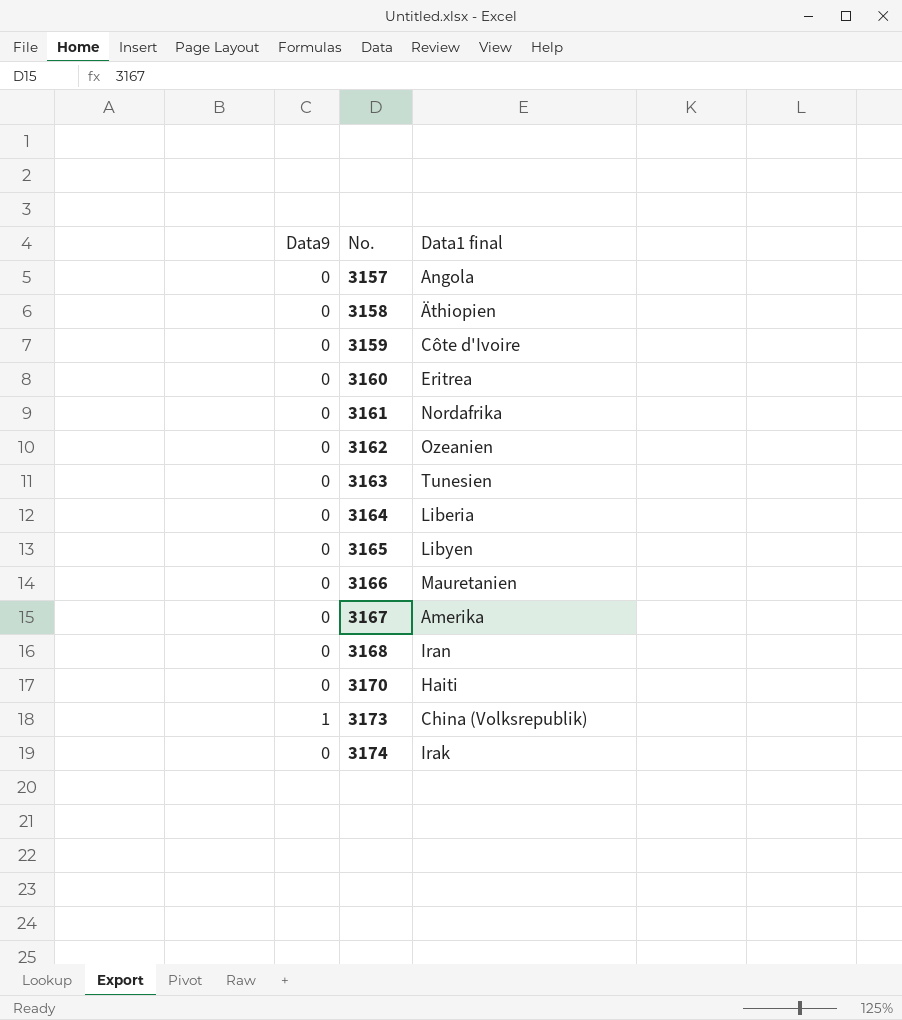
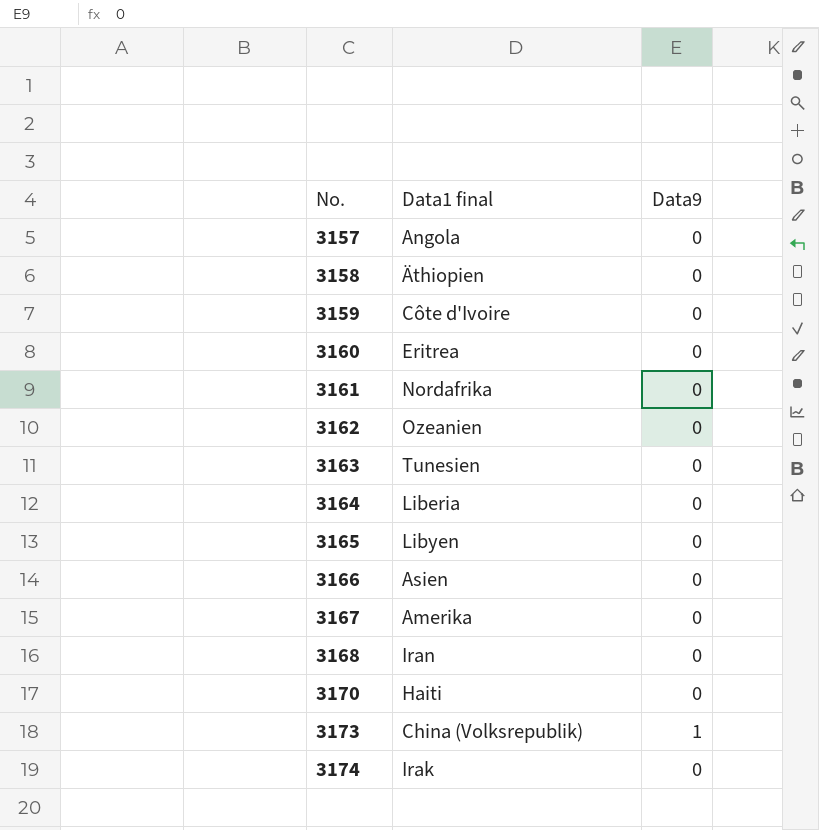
column Data9 | position: 1 -> 3
3166 | Data1 final: Mauretanien -> Asien

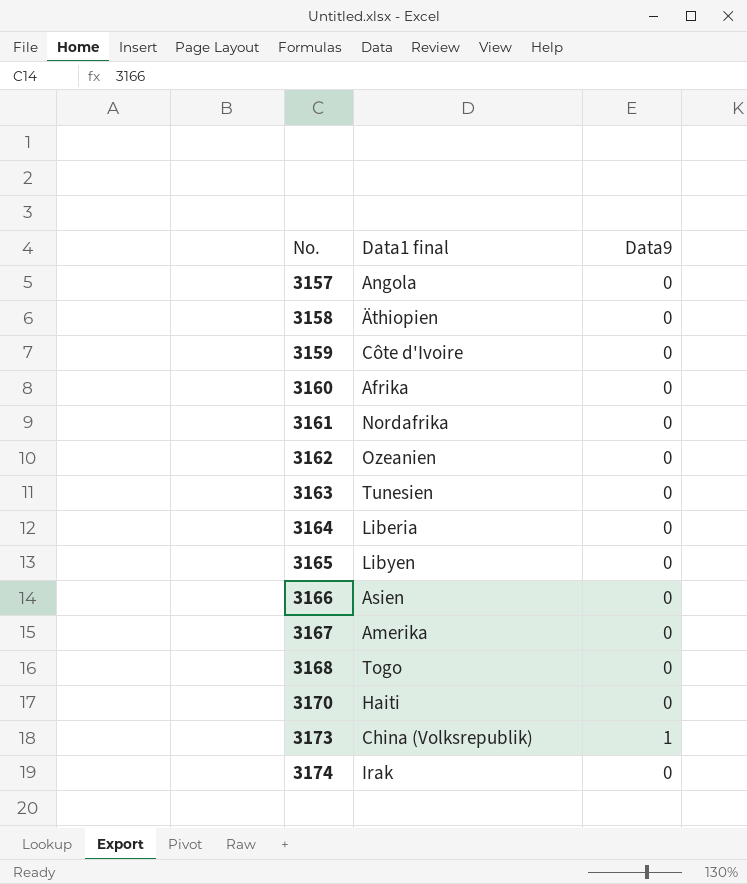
3160 | Data1 final: Eritrea -> Afrika
3168 | Data1 final: Iran -> Togo

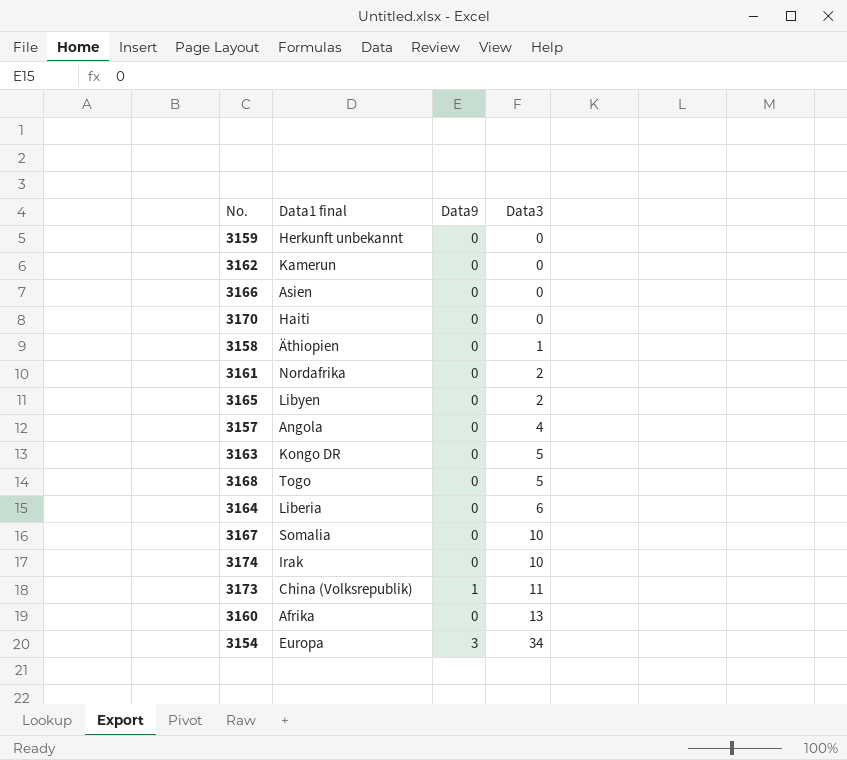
row order: No. ascending -> Data3 ascending
column Data3 | position: none -> 4
3159 | Data1 final: Côte d'Ivoire -> Herkunft unbekannt
3162 | Data1 final: Ozeanien -> Kamerun
3163 | Data1 final: Tunesien -> Kongo DR
3167 | Data1 final: Amerika -> Somalia
row 3154: none -> Europa | 3 | 34

